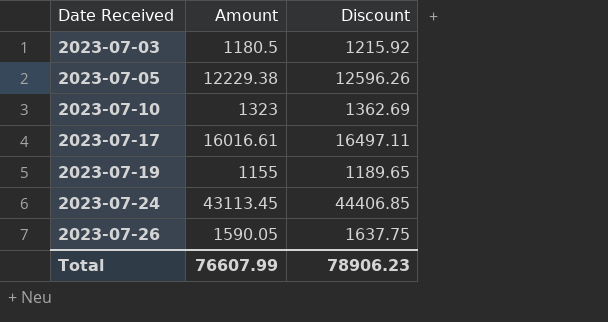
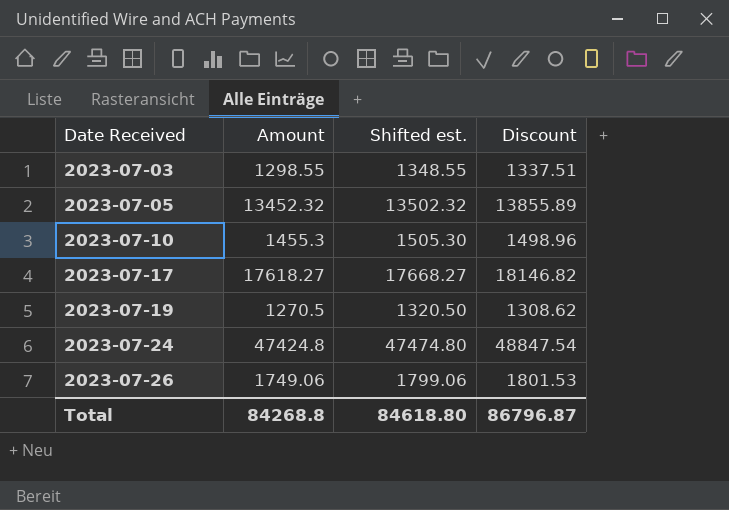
column Shifted est. | formula: none -> [Amount] + 50
2023-07-03 | Amount: 1180.5 -> 1298.55
2023-07-03 | Discount: 1215.92 -> 1337.51
2023-07-05 | Amount: 12229.38 -> 13452.32
2023-07-05 | Discount: 12596.26 -> 13855.89
2023-07-10 | Amount: 1323 -> 1455.3
2023-07-10 | Discount: 1362.69 -> 1498.96
2023-07-17 | Amount: 16016.61 -> 17618.27
2023-07-17 | Discount: 16497.11 -> 18146.82
2023-07-19 | Amount: 1155 -> 1270.5
2023-07-19 | Discount: 1189.65 -> 1308.62
2023-07-24 | Amount: 43113.45 -> 47424.8
2023-07-24 | Discount: 44406.85 -> 48847.54
2023-07-26 | Amount: 1590.05 -> 1749.06
2023-07-26 | Discount: 1637.75 -> 1801.53
Total | Amount: 76607.99 -> 84268.8
Total | Discount: 78906.23 -> 86796.87

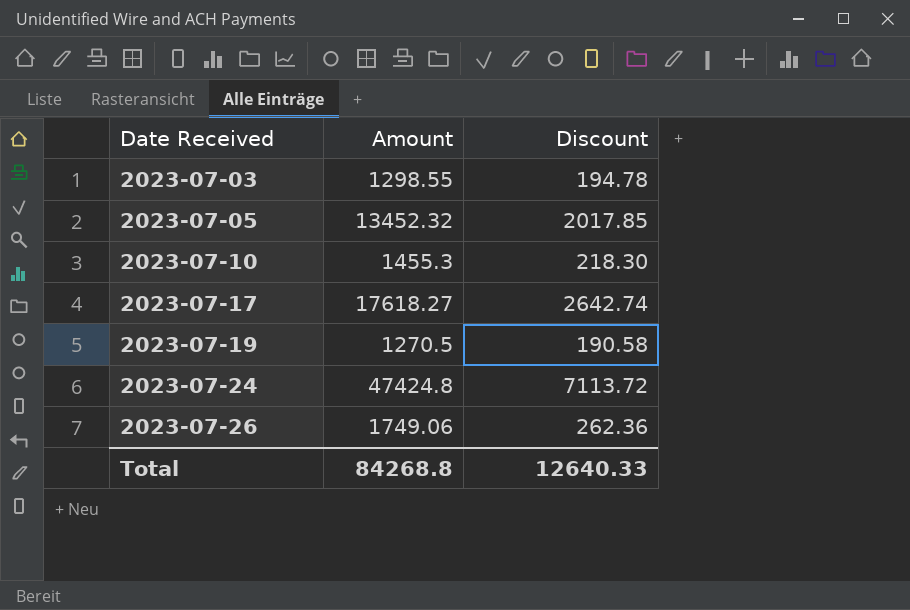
column Shifted est. | formula: [Amount] + 50 -> none
column Discount | formula: [Amount] * 1.03 -> [Amount] * 0.15
Total | Discount: 86796.87 -> 12640.33

